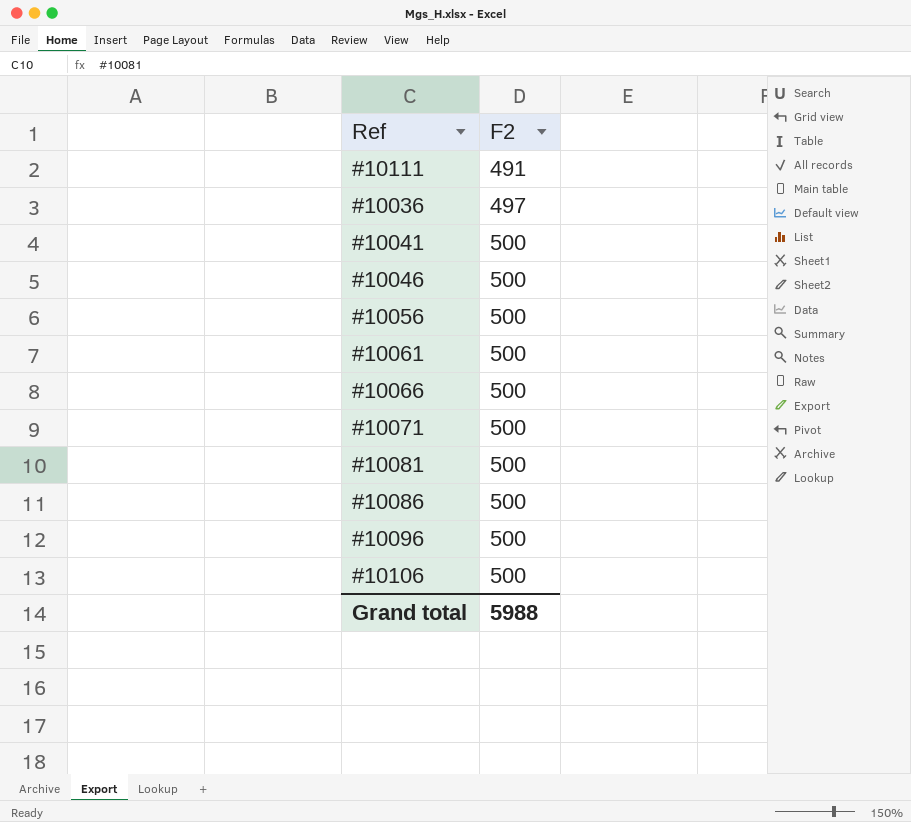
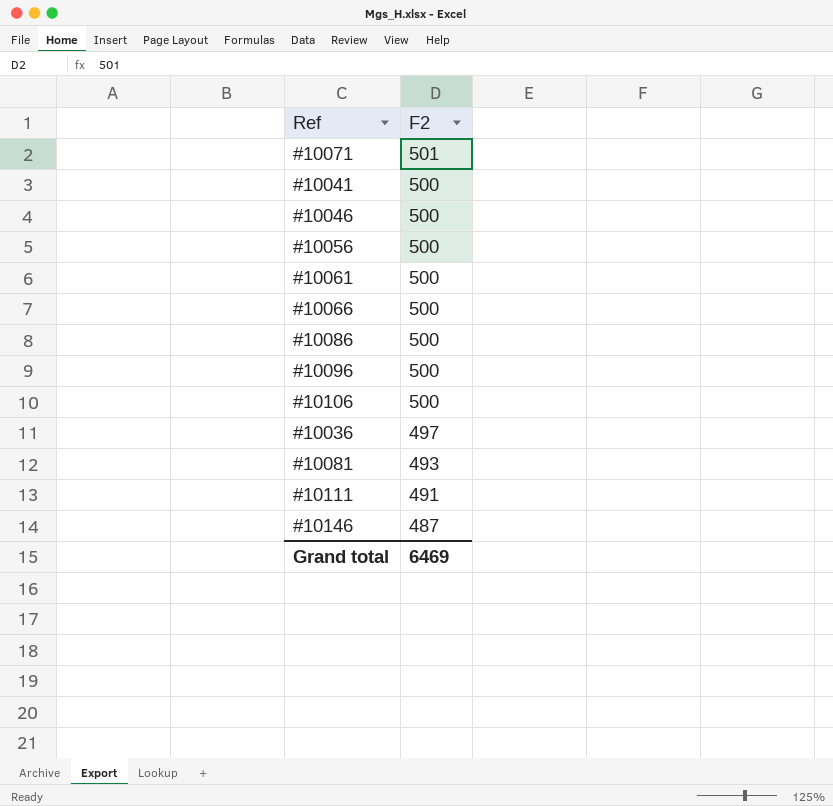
row order: F2 ascending -> F2 descending
#10071 | F2: 500 -> 501
#10081 | F2: 500 -> 493
row #10146: none -> 487
Grand total | F2: 5988 -> 6469

